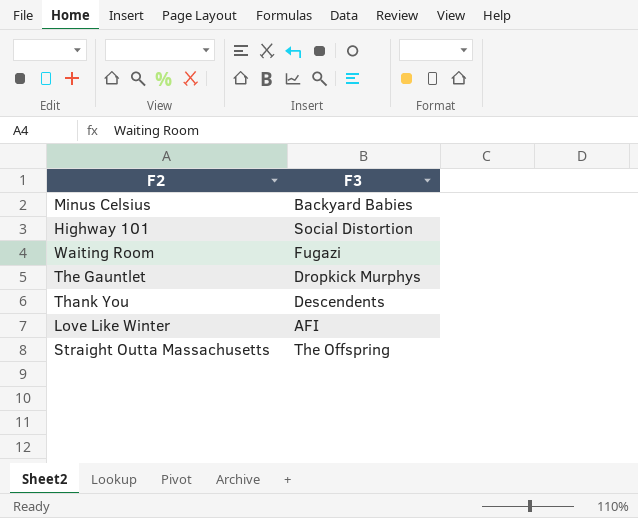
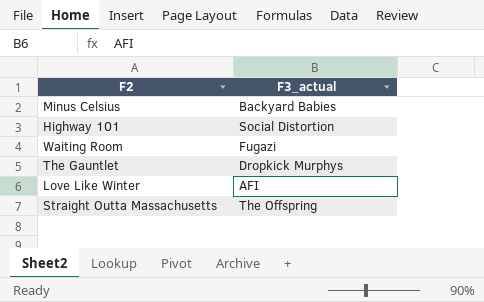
column name: F3 -> F3_actual
row Thank You: Descendents -> none

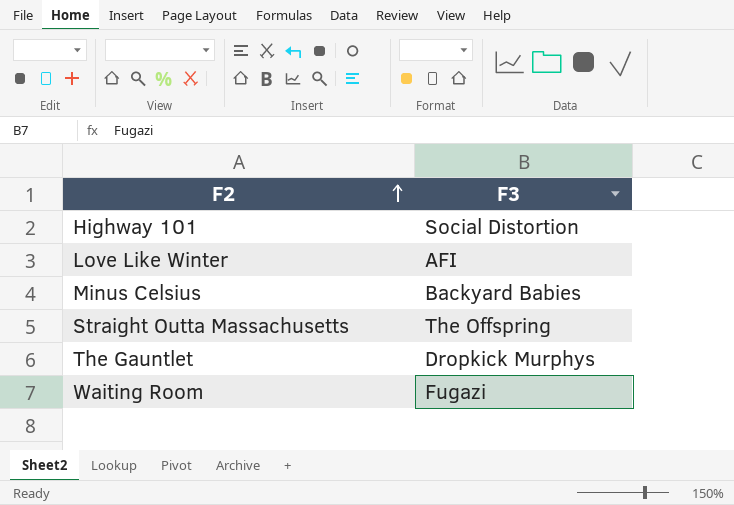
row order: none -> F2 ascending
column name: F3_actual -> F3

